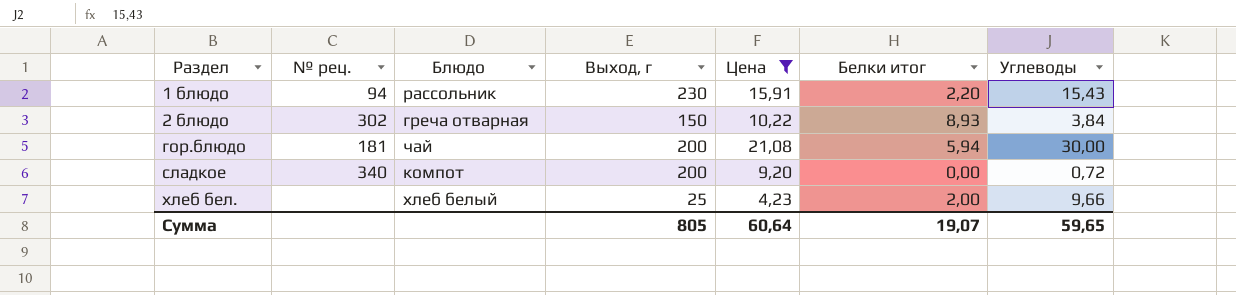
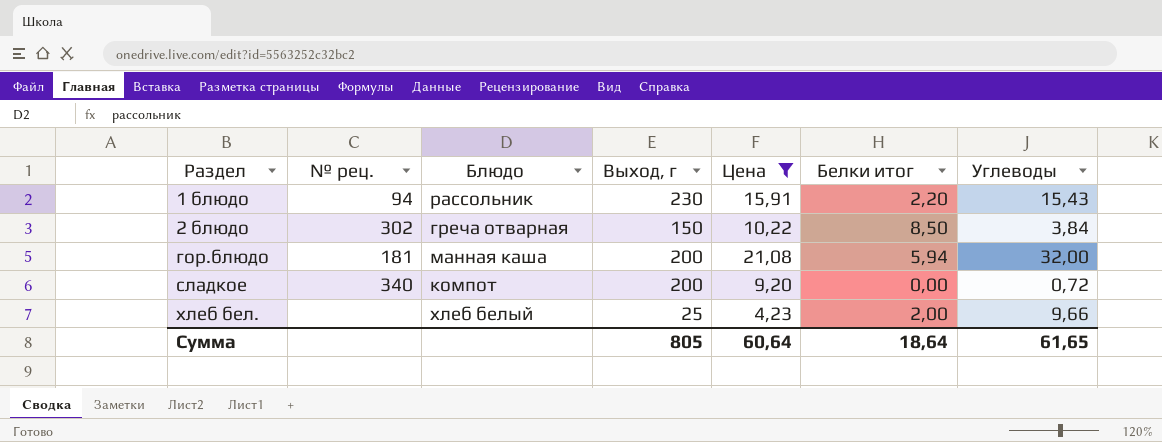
2 блюдо | Белки итог: 8,93 -> 8,50
гор.блюдо | Блюдо: чай -> манная каша
гор.блюдо | Углеводы: 30,00 -> 32,00
Сумма | Белки итог: 19,07 -> 18,64
Сумма | Углеводы: 59,65 -> 61,65

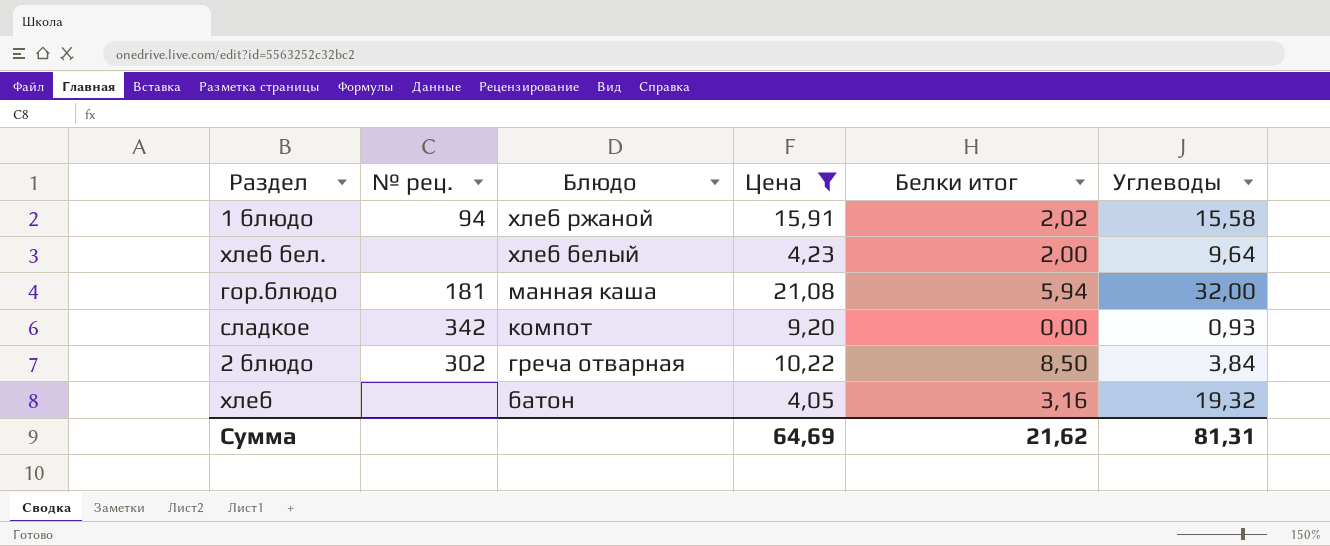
row order: Раздел ascending -> Блюдо descending
column Выход, г | position: 4 -> none
1 блюдо | Блюдо: рассольник -> хлеб ржаной
1 блюдо | Белки итог: 2,20 -> 2,02
1 блюдо | Углеводы: 15,43 -> 15,58
хлеб бел. | Углеводы: 9,66 -> 9,64
сладкое | № рец.: 340 -> 342
сладкое | Углеводы: 0,72 -> 0,93
row хлеб: none -> none | батон | 4,05 | 3,16 | 19,32
Сумма | Цена: 60,64 -> 64,69
Сумма | Белки итог: 18,64 -> 21,62
Сумма | Углеводы: 61,65 -> 81,31

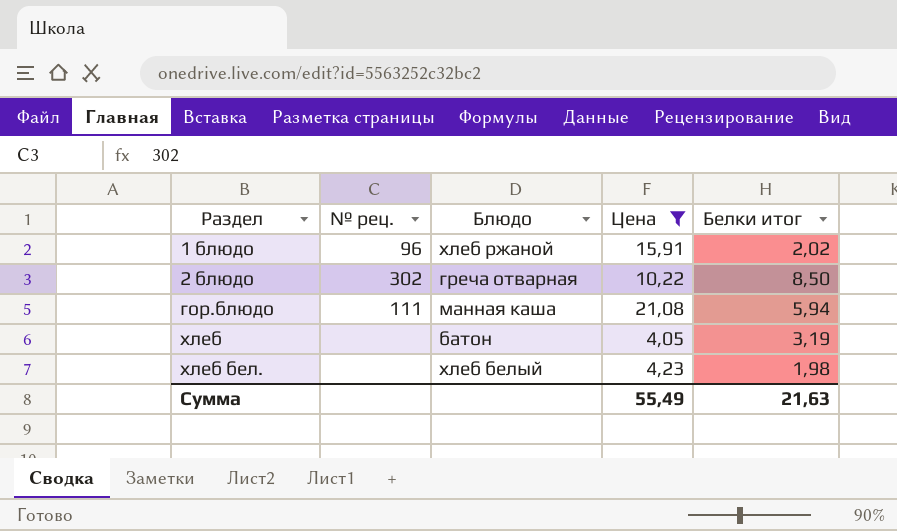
row order: Блюдо descending -> Раздел ascending
column Углеводы | position: 6 -> none
row сладкое: 342 | компот | 9,20 | 0,00 | 0,93 -> none
1 блюдо | № рец.: 94 -> 96
гор.блюдо | № рец.: 181 -> 111
хлеб | Белки итог: 3,16 -> 3,19
хлеб бел. | Белки итог: 2,00 -> 1,98
Сумма | Цена: 64,69 -> 55,49
Сумма | Белки итог: 21,62 -> 21,63

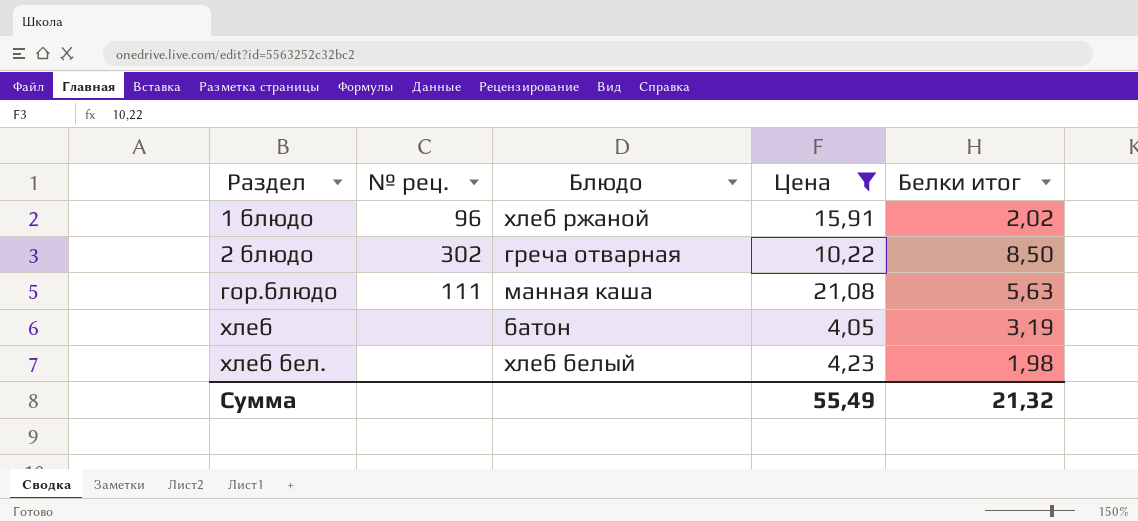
гор.блюдо | Белки итог: 5,94 -> 5,63
Сумма | Белки итог: 21,63 -> 21,32

